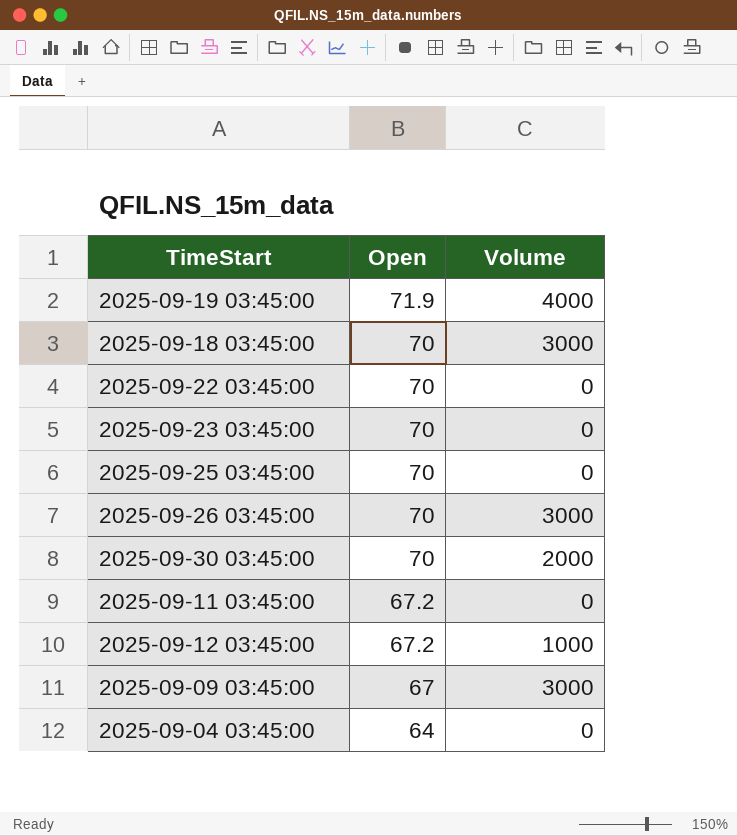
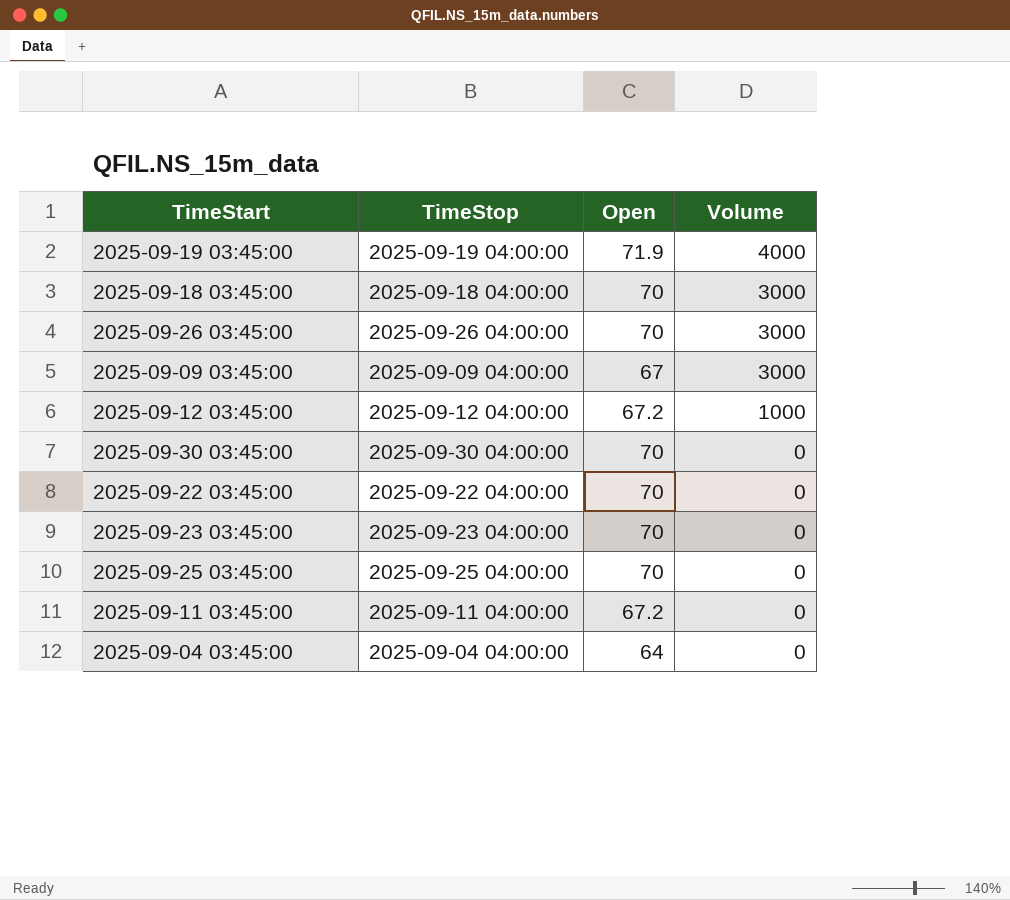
row order: Open descending -> Volume descending
column TimeStop | position: none -> 2
2025-09-30 03:45:00 | Volume: 2000 -> 0

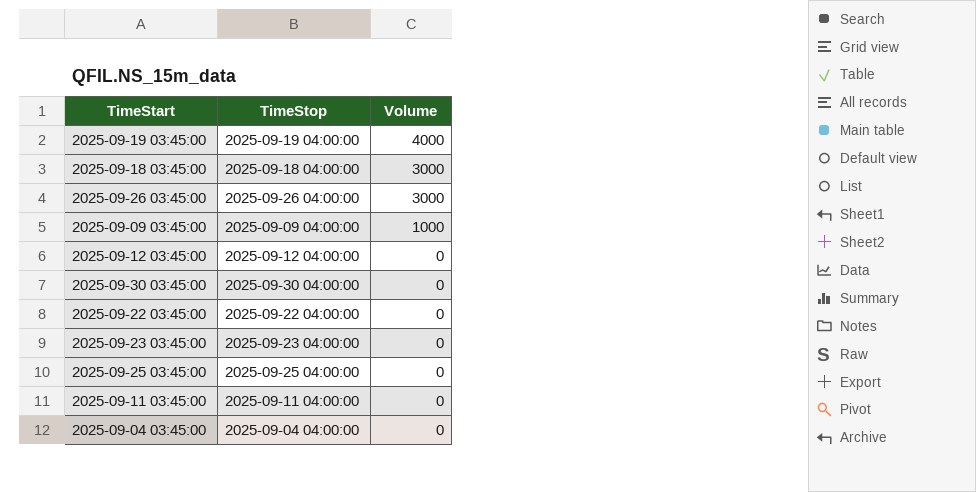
column Open | position: 3 -> none
2025-09-09 03:45:00 | Volume: 3000 -> 1000
2025-09-12 03:45:00 | Volume: 1000 -> 0

